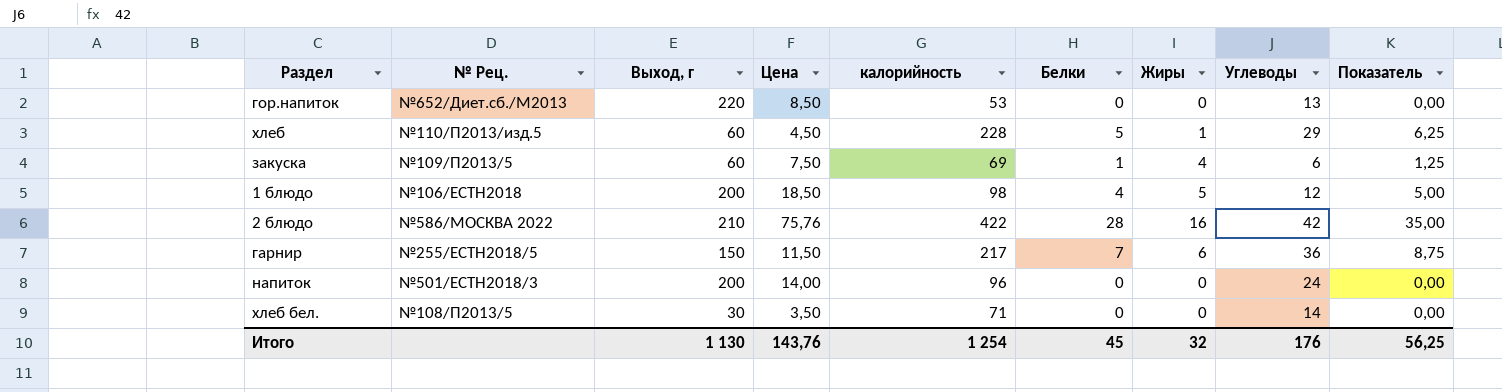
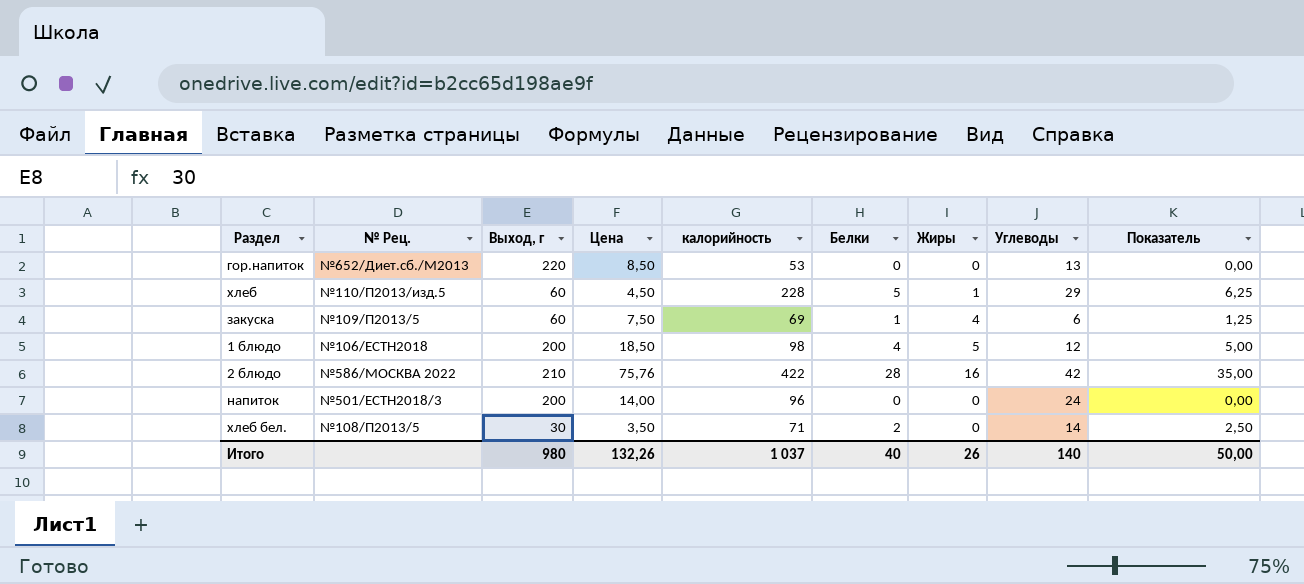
row гарнир: №255/ЕСТН2018/5 | 150 | 11,50 | 217 | 7 | 6 | 36 | 8,75 -> none
хлеб бел. | Белки: 0 -> 2
хлеб бел. | Показатель: 0,00 -> 2,50
Итого | Выход, г: 1 130 -> 980
Итого | Цена: 143,76 -> 132,26
Итого | калорийность: 1 254 -> 1 037
Итого | Белки: 45 -> 40
Итого | Жиры: 32 -> 26
Итого | Углеводы: 176 -> 140
Итого | Показатель: 56,25 -> 50,00

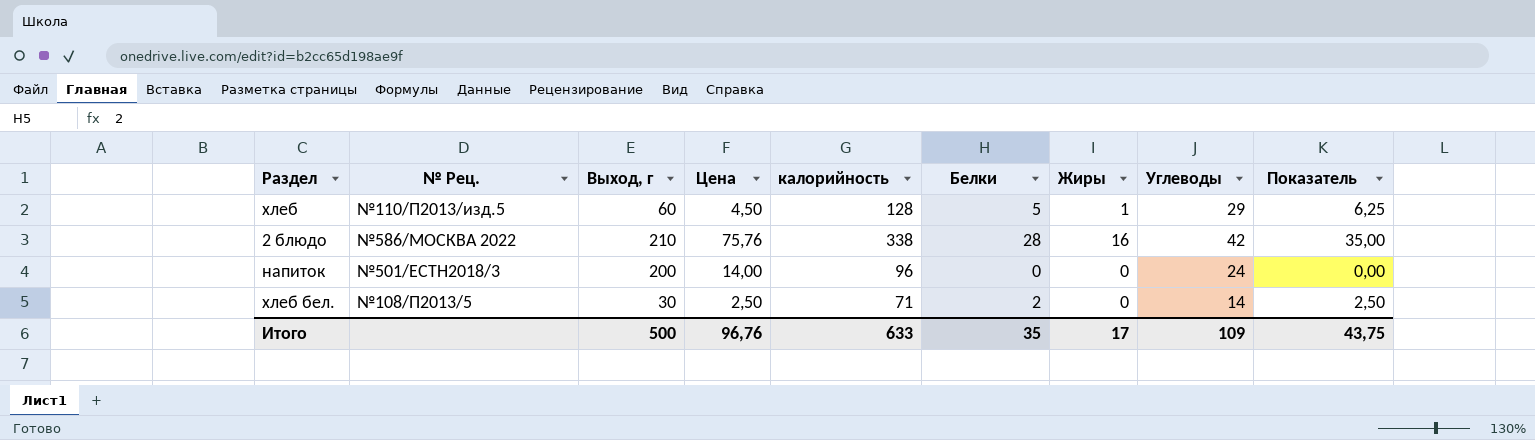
row гор.напиток: №652/Диет.сб./М2013 | 220 | 8,50 | 53 | 0 | 0 | 13 | 0,00 -> none
row закуска: №109/П2013/5 | 60 | 7,50 | 69 | 1 | 4 | 6 | 1,25 -> none
row 1 блюдо: №106/ЕСТН2018 | 200 | 18,50 | 98 | 4 | 5 | 12 | 5,00 -> none
хлеб | калорийность: 228 -> 128
2 блюдо | калорийность: 422 -> 338
хлеб бел. | Цена: 3,50 -> 2,50
Итого | Выход, г: 980 -> 500
Итого | Цена: 132,26 -> 96,76
Итого | калорийность: 1 037 -> 633
Итого | Белки: 40 -> 35
Итого | Жиры: 26 -> 17
Итого | Углеводы: 140 -> 109
Итого | Показатель: 50,00 -> 43,75

